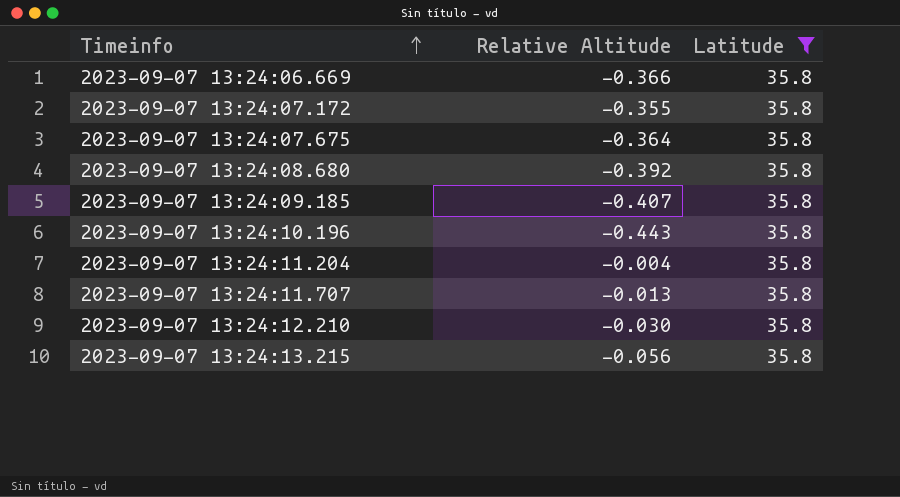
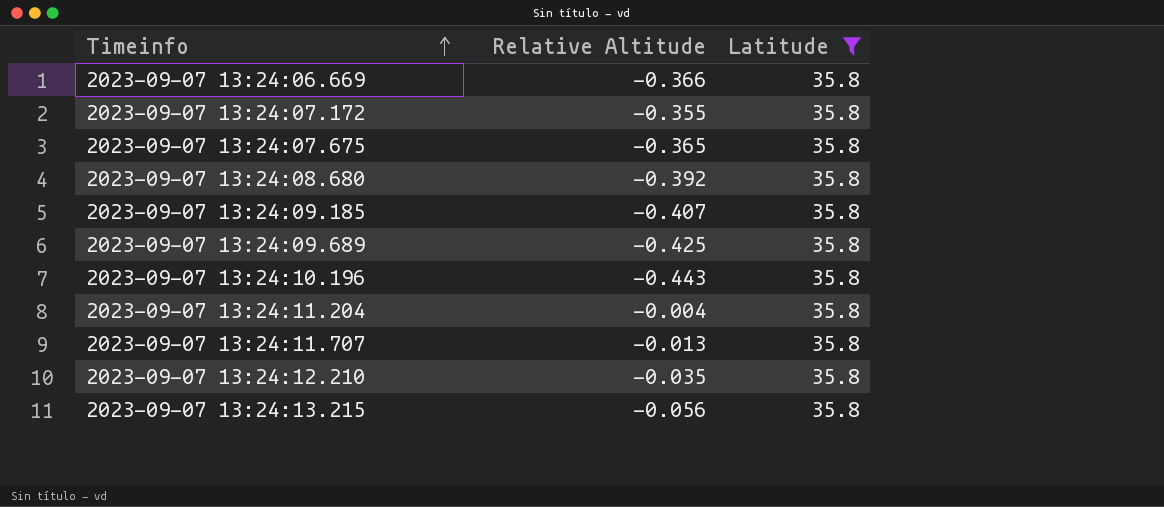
2023-09-07 13:24:07.675 | Relative Altitude: -0.364 -> -0.365
row 2023-09-07 13:24:09.689: none -> -0.425 | 35.8
2023-09-07 13:24:12.210 | Relative Altitude: -0.030 -> -0.035

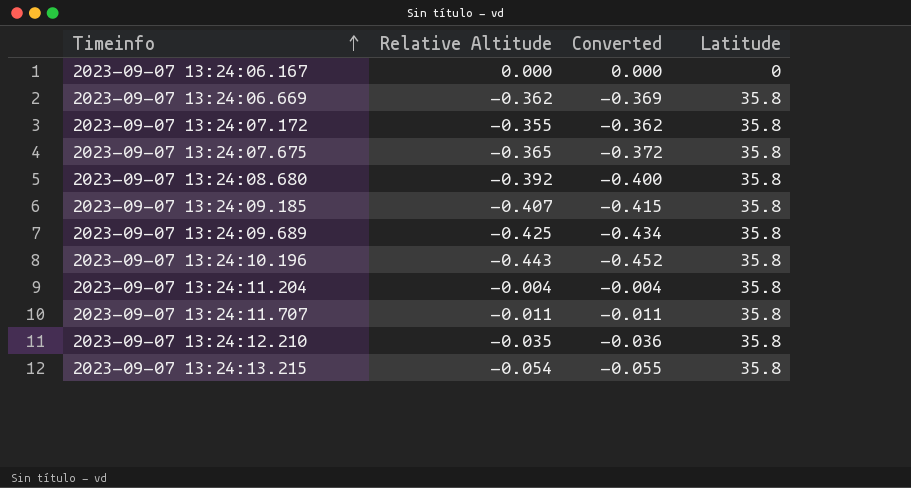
filter: Latitude = 35.8 -> none
column Converted | formula: none -> [Relative Altitude] * 1.02
2023-09-07 13:24:06.669 | Relative Altitude: -0.366 -> -0.362
2023-09-07 13:24:11.707 | Relative Altitude: -0.013 -> -0.011
2023-09-07 13:24:13.215 | Relative Altitude: -0.056 -> -0.054

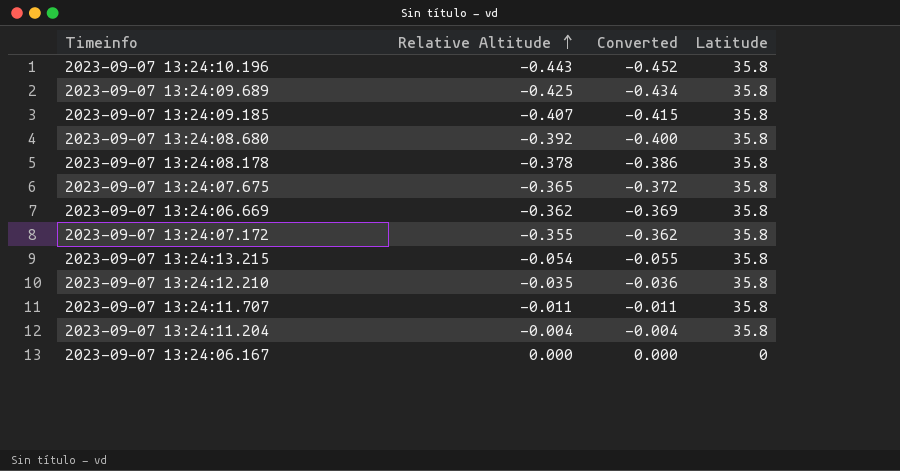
row order: Timeinfo ascending -> Relative Altitude ascending
row 2023-09-07 13:24:08.178: none -> -0.378 | -0.386 | 35.8

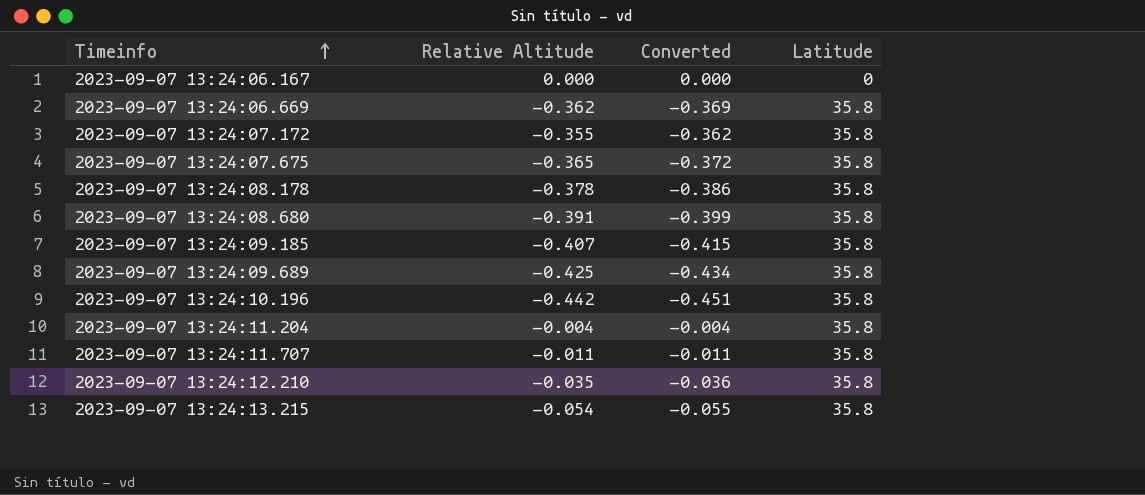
row order: Relative Altitude ascending -> Timeinfo ascending
2023-09-07 13:24:08.680 | Relative Altitude: -0.392 -> -0.391
2023-09-07 13:24:08.680 | Converted: -0.400 -> -0.399
2023-09-07 13:24:10.196 | Relative Altitude: -0.443 -> -0.442
2023-09-07 13:24:10.196 | Converted: -0.452 -> -0.451

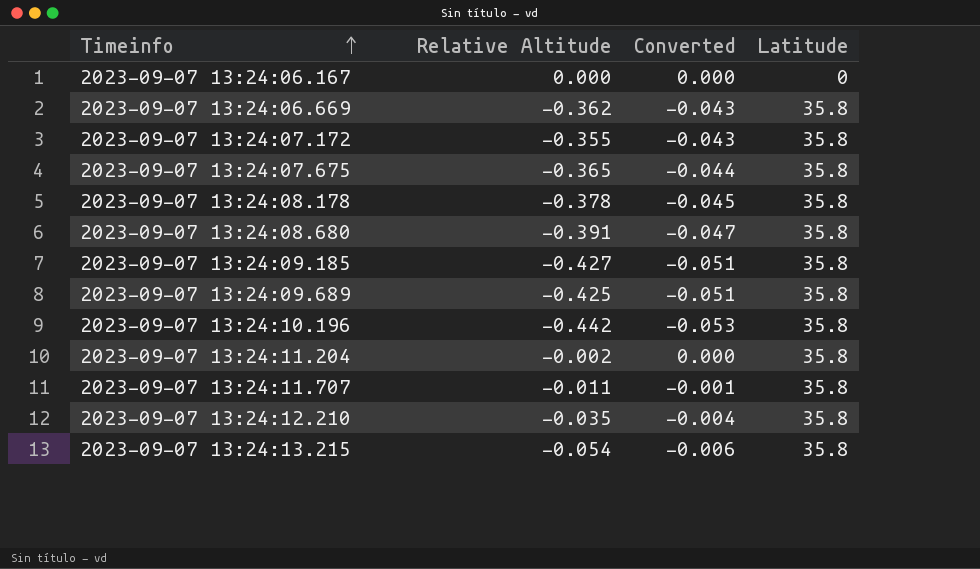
column Converted | formula: [Relative Altitude] * 1.02 -> [Relative Altitude] * 0.12
2023-09-07 13:24:09.185 | Relative Altitude: -0.407 -> -0.427
2023-09-07 13:24:11.204 | Relative Altitude: -0.004 -> -0.002

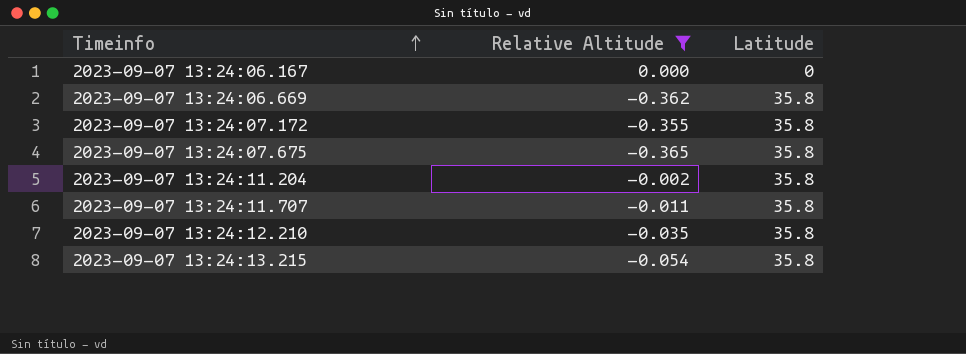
filter: none -> Relative Altitude >= -0.365
column Converted | formula: [Relative Altitude] * 0.12 -> none

